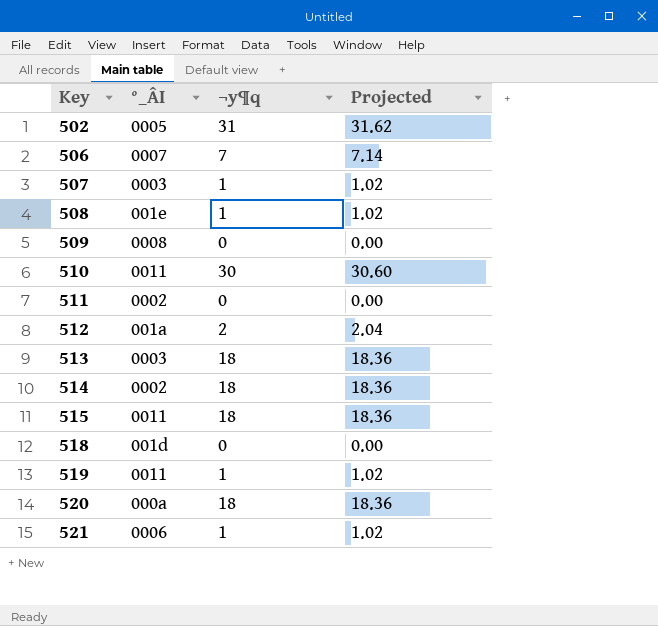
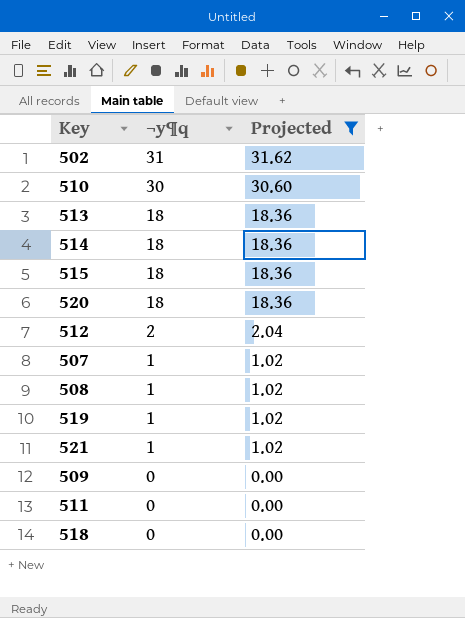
filter: none -> Projected != 7.14
row order: Key ascending -> ¬y¶q descending
column °_ÂI | position: 2 -> none

